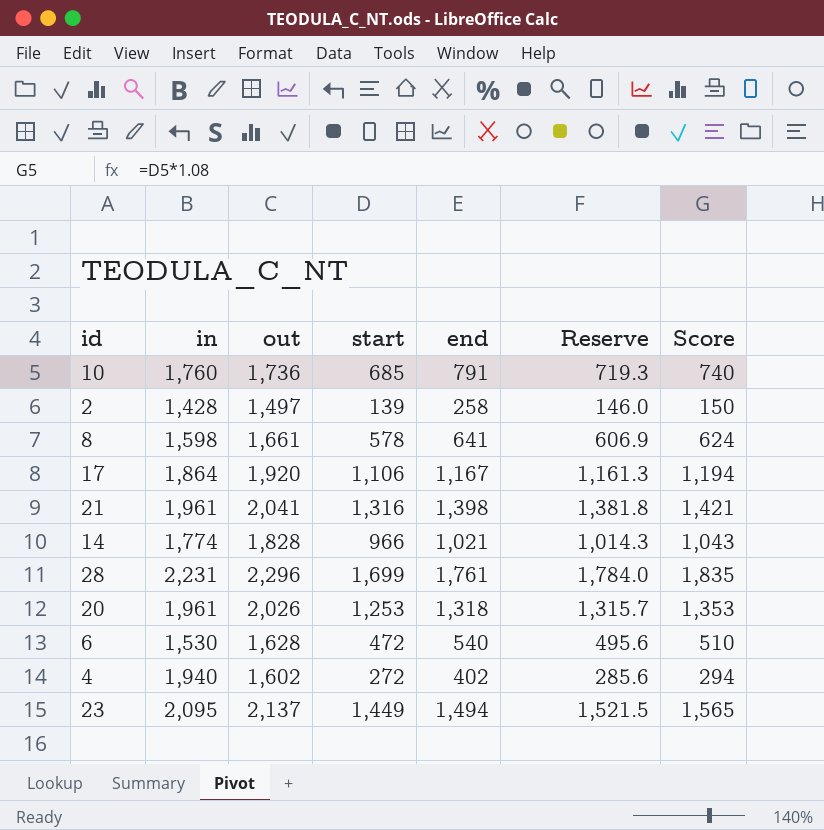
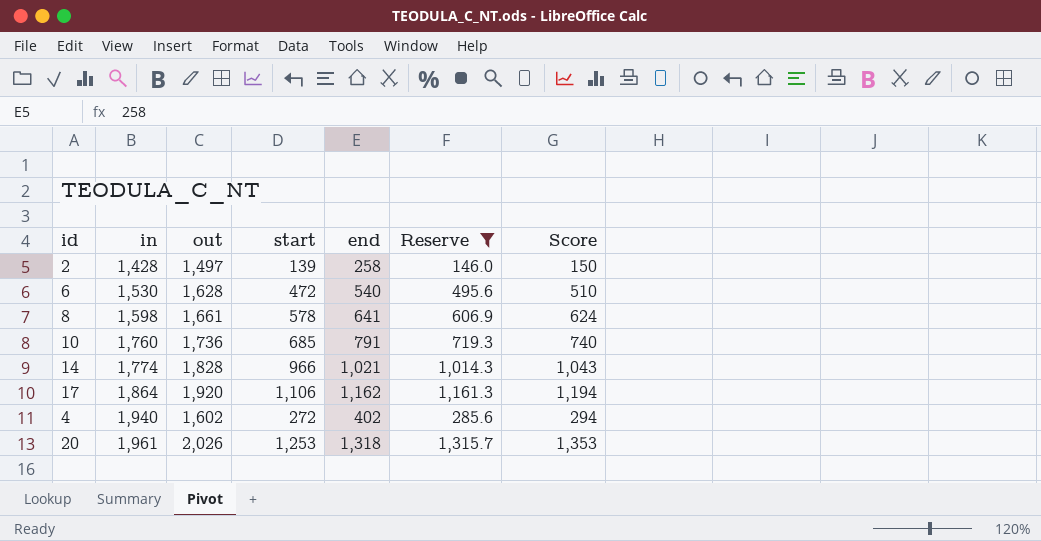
filter: none -> Reserve <= 1,315.7
row order: none -> in ascending
17 | end: 1,167 -> 1,162

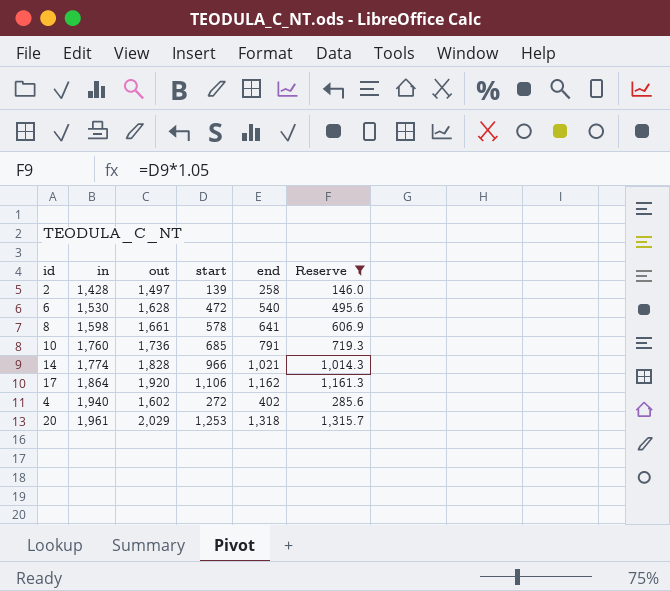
column Score | formula: [start] * 1.08 -> none
20 | out: 2,026 -> 2,029

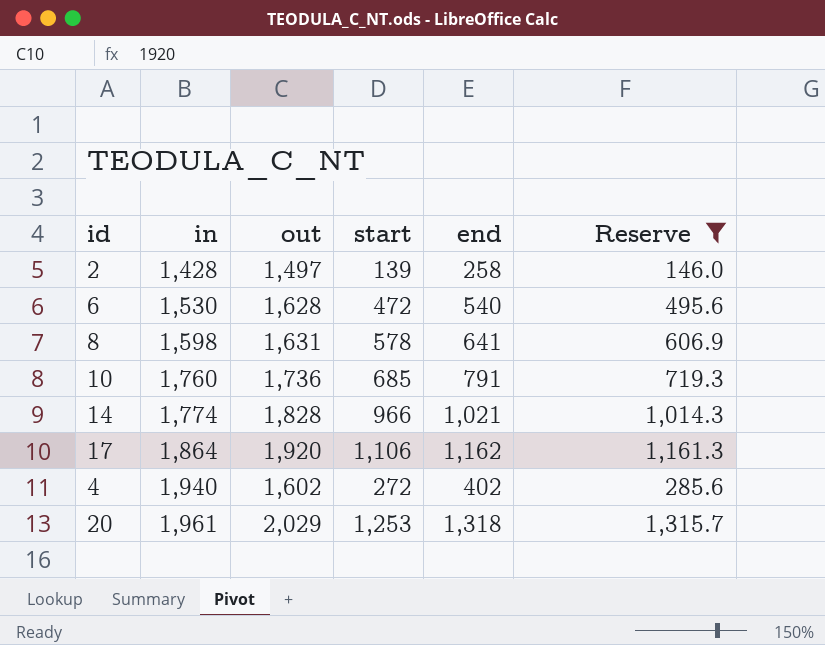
8 | out: 1,661 -> 1,631

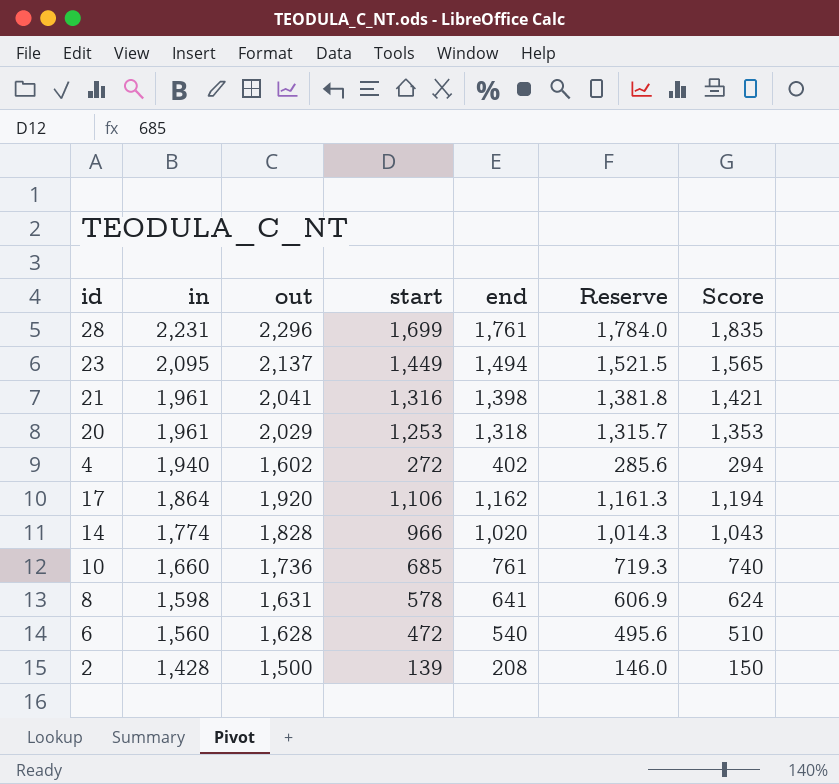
filter: Reserve <= 1,315.7 -> none
row order: in ascending -> in descending
column Score | formula: none -> [start] * 1.08
14 | end: 1,021 -> 1,020
10 | in: 1,760 -> 1,660
10 | end: 791 -> 761
6 | in: 1,530 -> 1,560
2 | out: 1,497 -> 1,500
2 | end: 258 -> 208

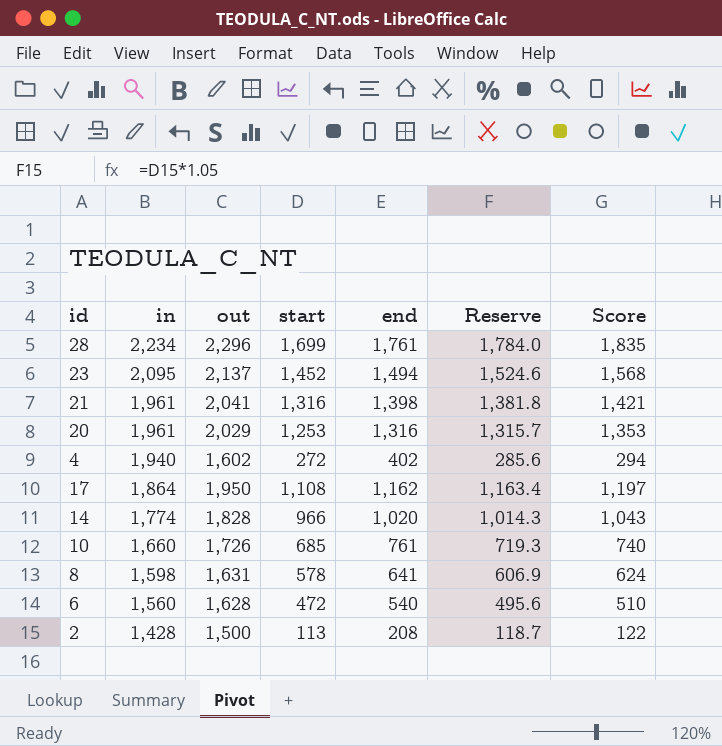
28 | in: 2,231 -> 2,234
23 | start: 1,449 -> 1,452
23 | Reserve: 1,521.5 -> 1,524.6
23 | Score: 1,565 -> 1,568
20 | end: 1,318 -> 1,316
17 | out: 1,920 -> 1,950
17 | start: 1,106 -> 1,108
17 | Reserve: 1,161.3 -> 1,163.4
17 | Score: 1,194 -> 1,197
10 | out: 1,736 -> 1,726
2 | start: 139 -> 113
2 | Reserve: 146.0 -> 118.7
2 | Score: 150 -> 122

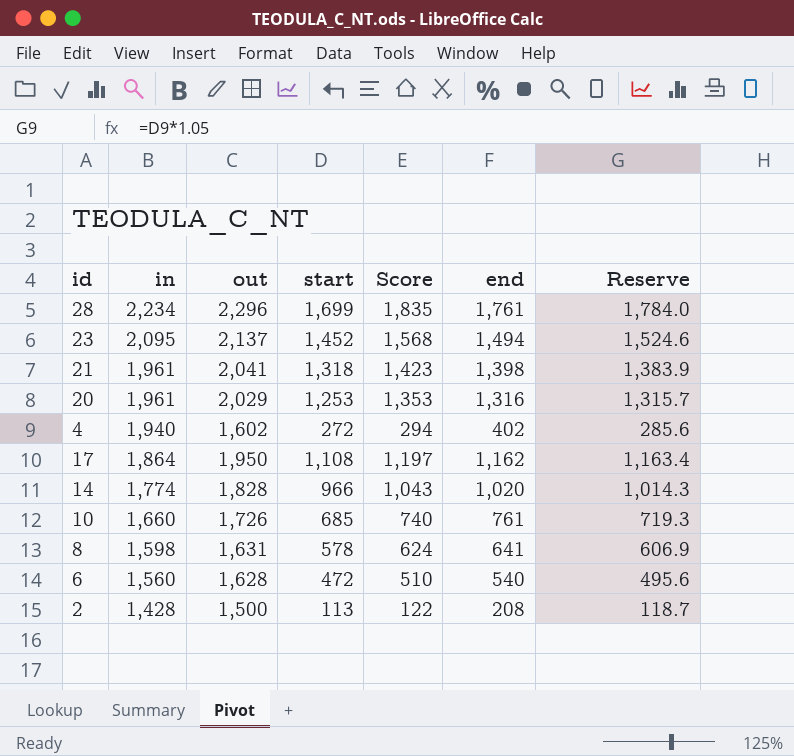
column Score | position: 7 -> 5
21 | start: 1,316 -> 1,318
21 | Score: 1,421 -> 1,423
21 | Reserve: 1,381.8 -> 1,383.9

